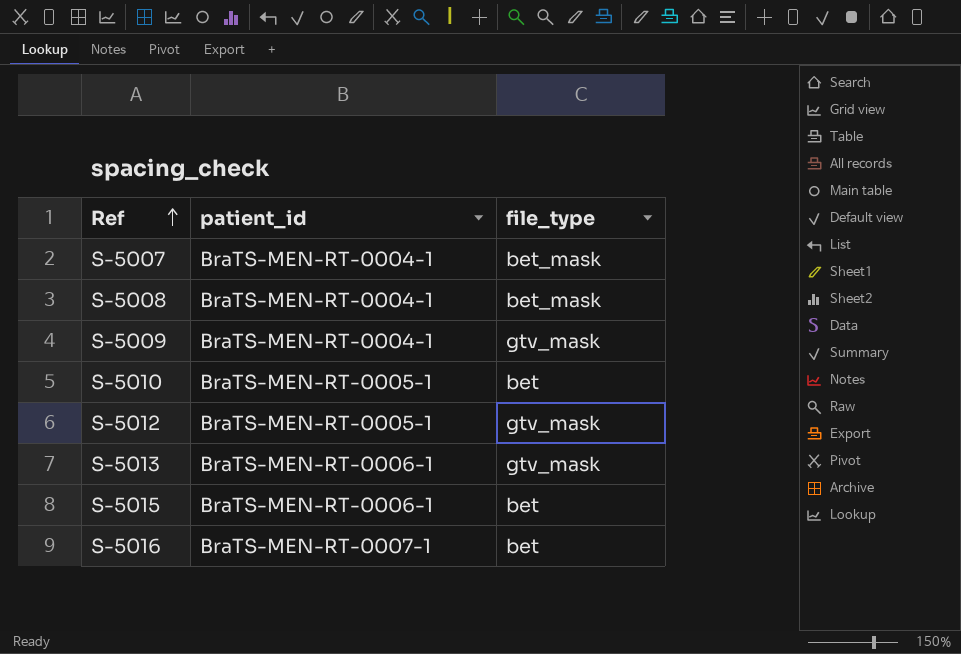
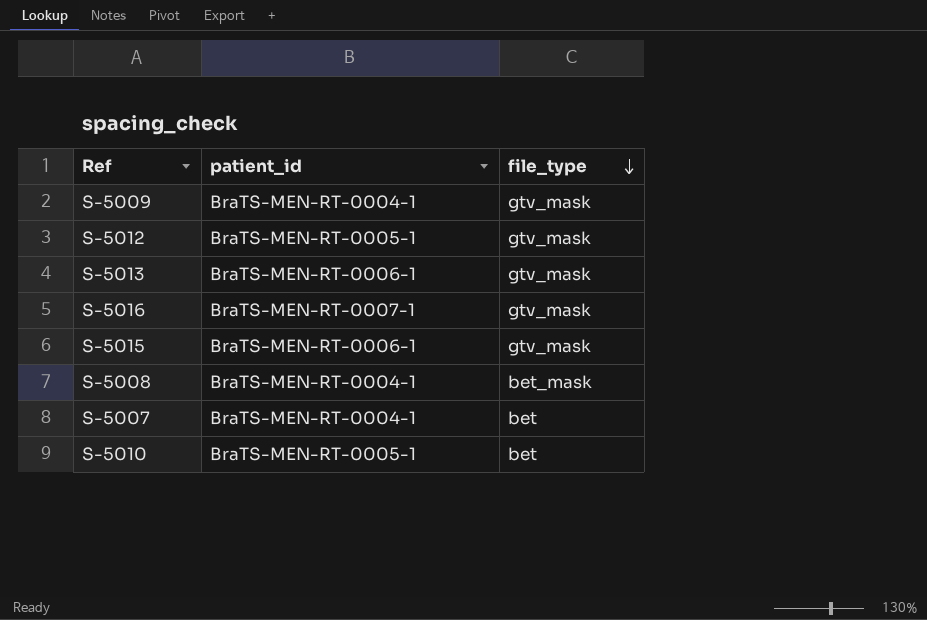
row order: Ref ascending -> file_type descending
S-5016 | file_type: bet -> gtv_mask
S-5015 | file_type: bet -> gtv_mask
S-5007 | file_type: bet_mask -> bet

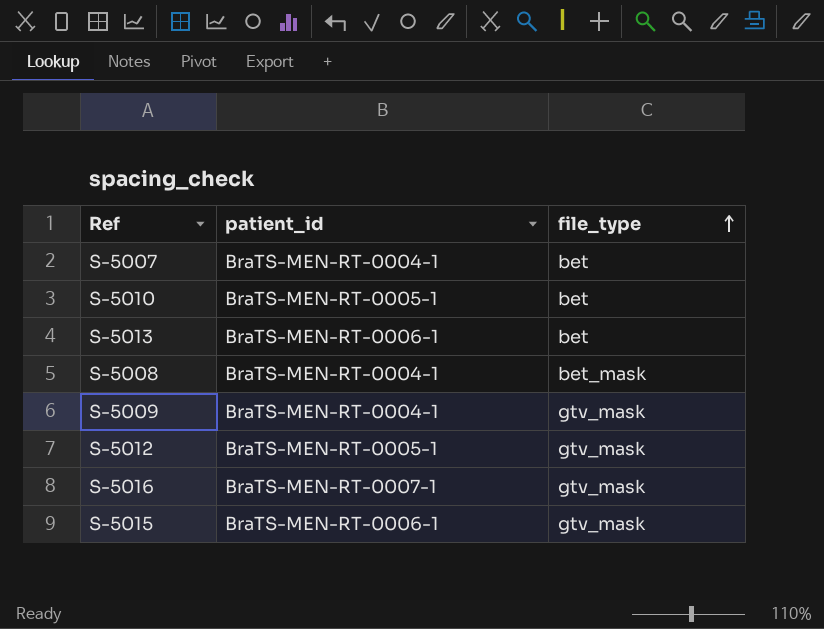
row order: file_type descending -> file_type ascending
S-5013 | file_type: gtv_mask -> bet

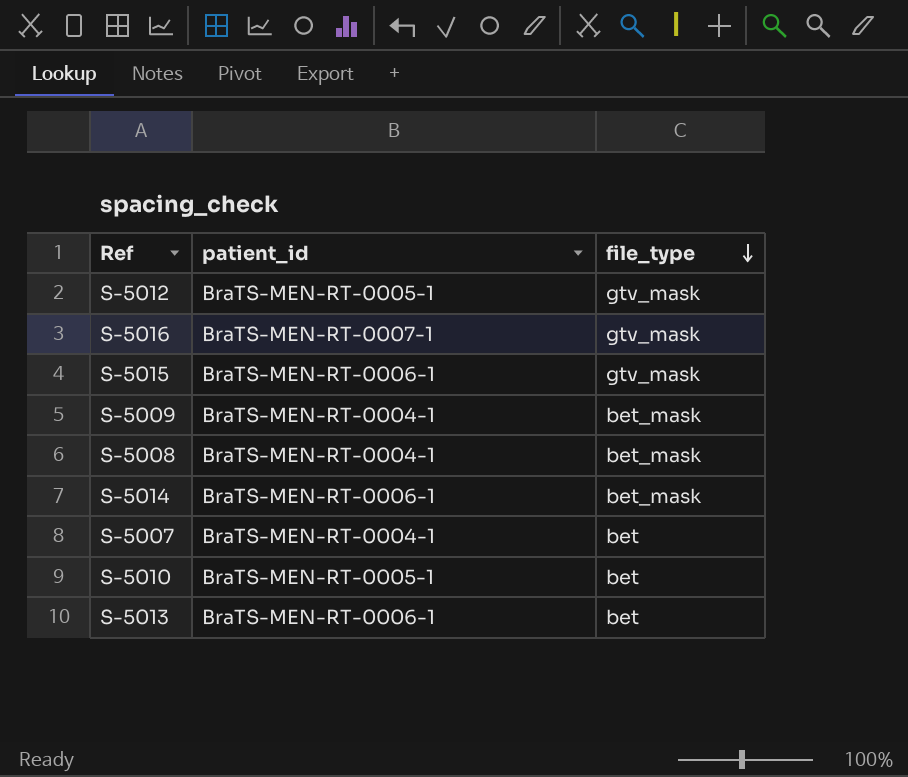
row order: file_type ascending -> file_type descending
S-5009 | file_type: gtv_mask -> bet_mask
row S-5014: none -> BraTS-MEN-RT-0006-1 | bet_mask

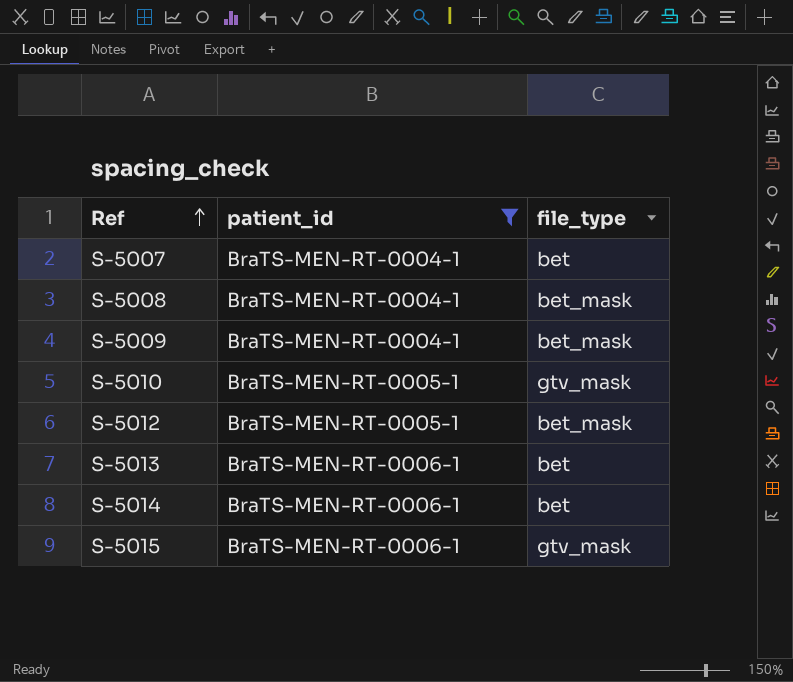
filter: none -> patient_id != BraTS-MEN-RT-0007-1
row order: file_type descending -> Ref ascending
S-5010 | file_type: bet -> gtv_mask
S-5012 | file_type: gtv_mask -> bet_mask
S-5014 | file_type: bet_mask -> bet

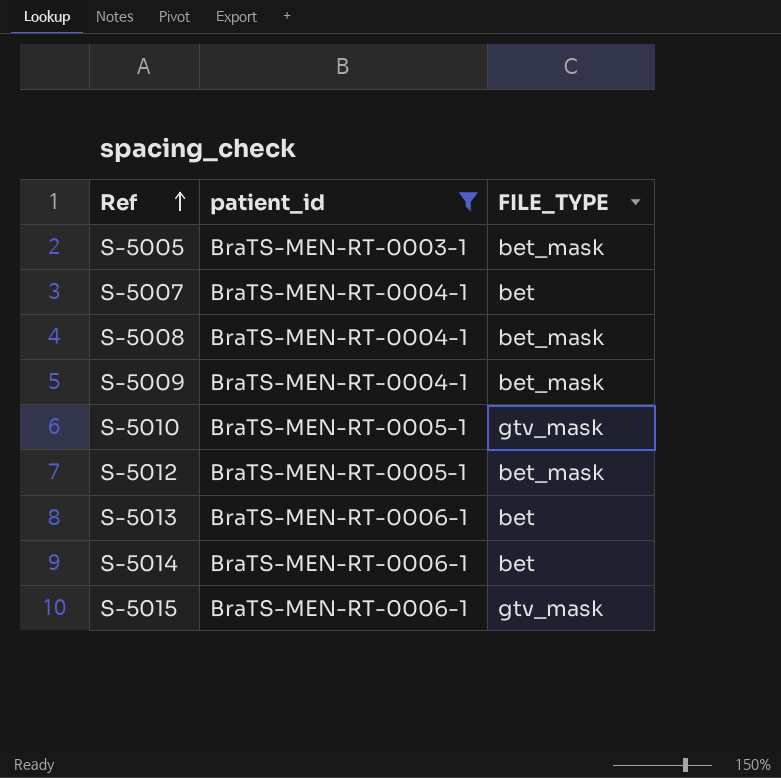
column name: file_type -> FILE_TYPE
row S-5005: none -> BraTS-MEN-RT-0003-1 | bet_mask

